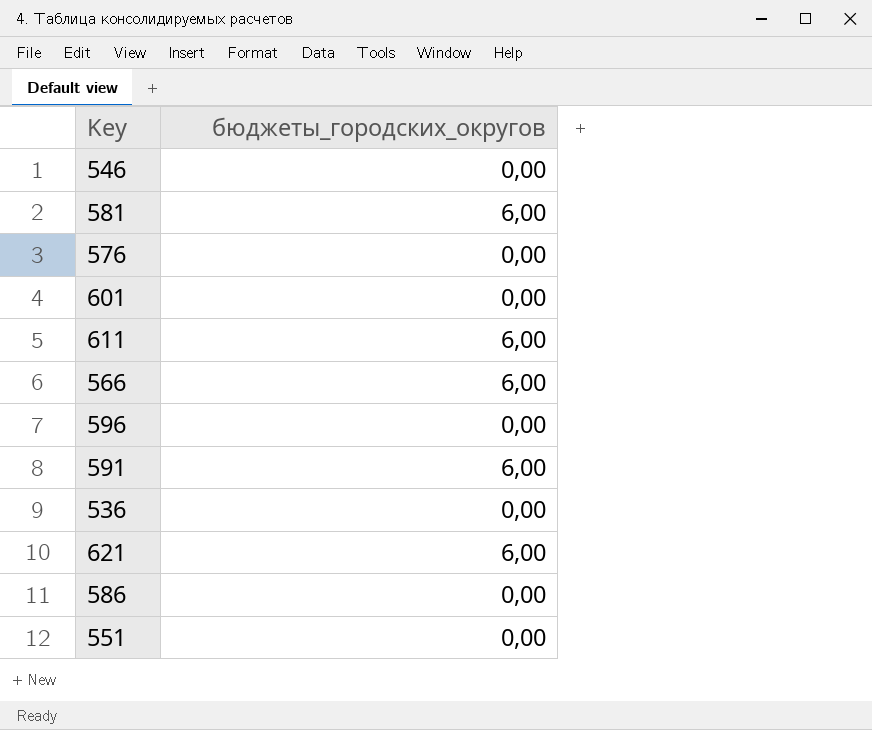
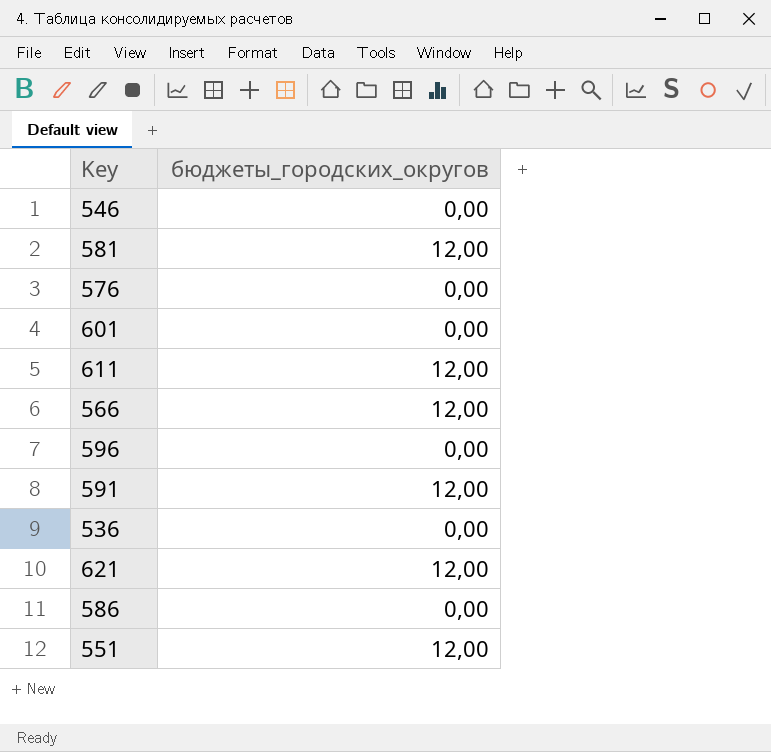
581 | бюджеты_городских_округов: 6,00 -> 12,00
611 | бюджеты_городских_округов: 6,00 -> 12,00
566 | бюджеты_городских_округов: 6,00 -> 12,00
591 | бюджеты_городских_округов: 6,00 -> 12,00
621 | бюджеты_городских_округов: 6,00 -> 12,00
551 | бюджеты_городских_округов: 0,00 -> 12,00

